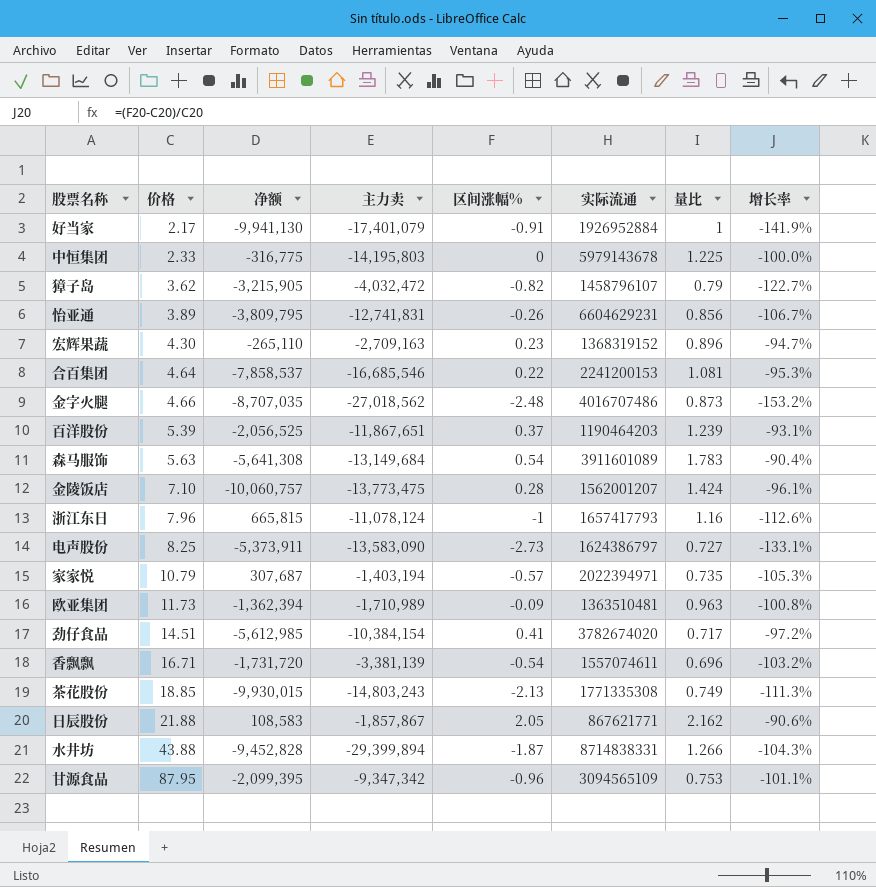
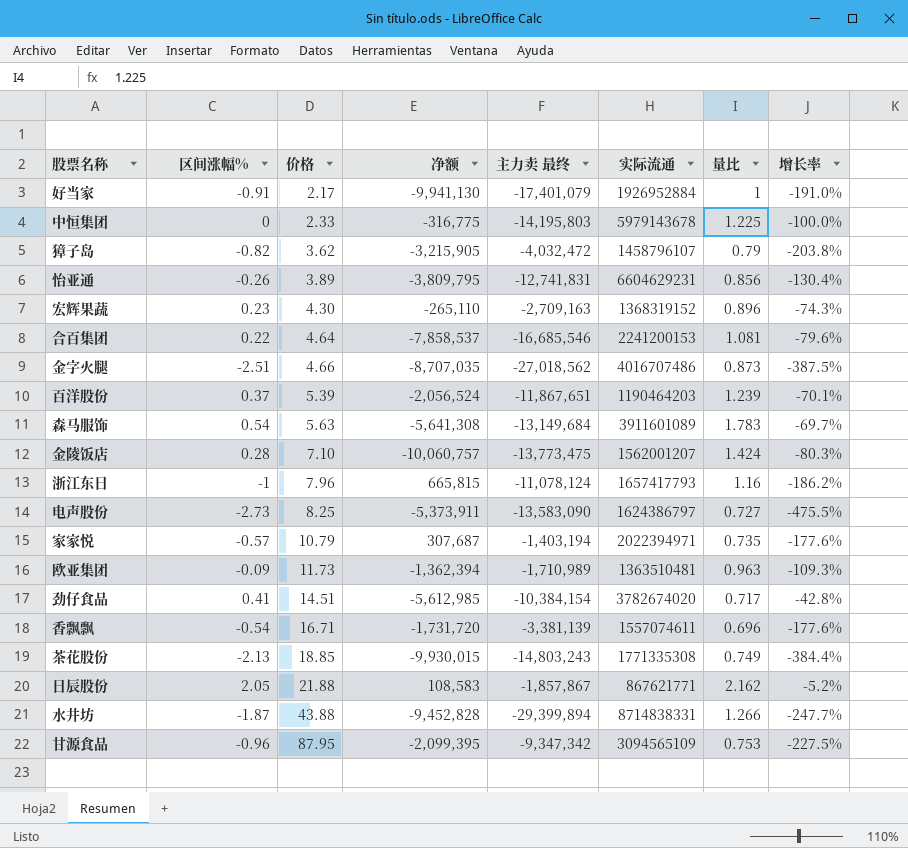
column 区间涨幅% | position: 5 -> 2
column name: 主力卖 -> 主力卖 最终
column 增长率 | formula: ([区间涨幅%] - [价格]) / [价格] -> ([区间涨幅%] - [量比]) / [量比]
金字火腿 | 区间涨幅%: -2.48 -> -2.51
百洋股份 | 净额: -2,056,525 -> -2,056,524

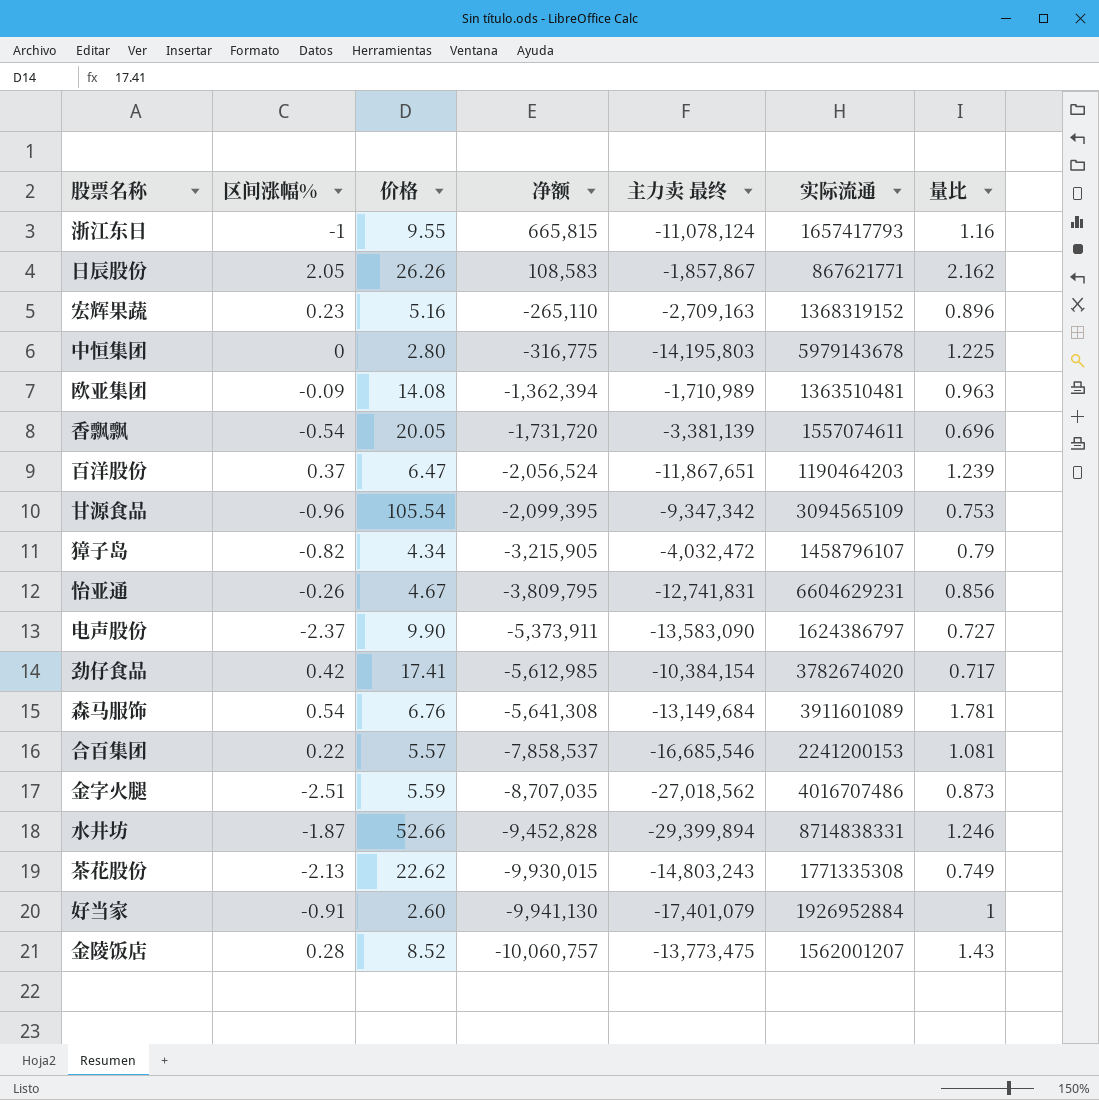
row order: 价格 ascending -> 净额 descending
column 增长率 | formula: ([区间涨幅%] - [量比]) / [量比] -> none
row 家家悦: -0.57 | 10.79 | 307,687 | -1,403,194 | 2022394971 | 0.735 | -177.6% -> none
浙江东日 | 价格: 7.96 -> 9.55
日辰股份 | 价格: 21.88 -> 26.26
宏辉果蔬 | 价格: 4.30 -> 5.16
中恒集团 | 价格: 2.33 -> 2.80
欧亚集团 | 价格: 11.73 -> 14.08
香飘飘 | 价格: 16.71 -> 20.05
百洋股份 | 价格: 5.39 -> 6.47
甘源食品 | 价格: 87.95 -> 105.54
獐子岛 | 价格: 3.62 -> 4.34
怡亚通 | 价格: 3.89 -> 4.67
电声股份 | 区间涨幅%: -2.73 -> -2.37
电声股份 | 价格: 8.25 -> 9.90
劲仔食品 | 区间涨幅%: 0.41 -> 0.42
劲仔食品 | 价格: 14.51 -> 17.41
森马服饰 | 价格: 5.63 -> 6.76
森马服饰 | 量比: 1.783 -> 1.781
合百集团 | 价格: 4.64 -> 5.57
金字火腿 | 价格: 4.66 -> 5.59
水井坊 | 价格: 43.88 -> 52.66
水井坊 | 量比: 1.266 -> 1.246
茶花股份 | 价格: 18.85 -> 22.62
好当家 | 价格: 2.17 -> 2.60
金陵饭店 | 价格: 7.10 -> 8.52
金陵饭店 | 量比: 1.424 -> 1.43

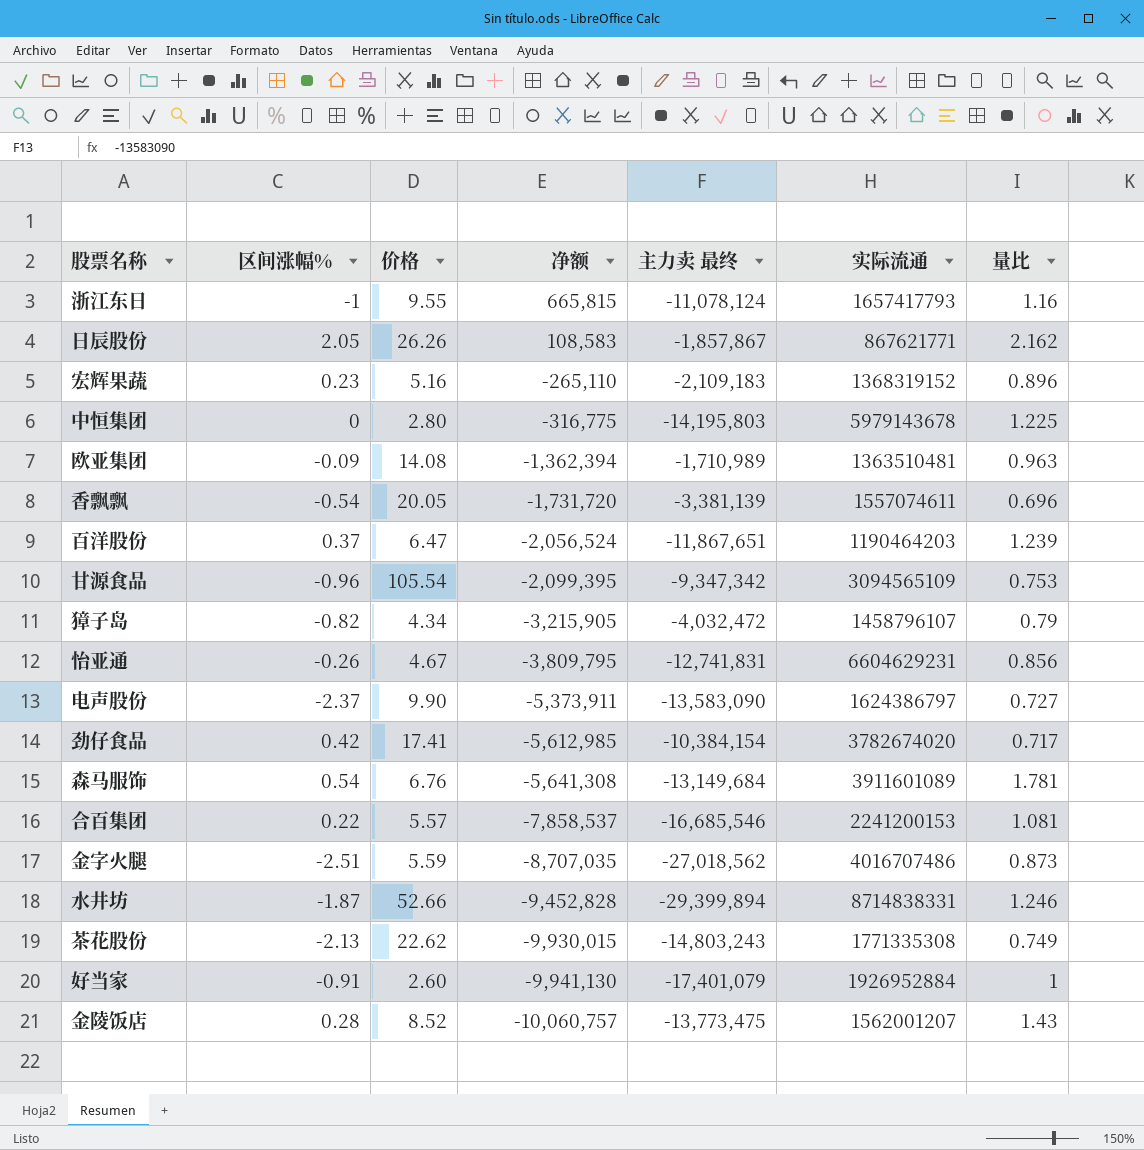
宏辉果蔬 | 主力卖 最终: -2,709,163 -> -2,109,183

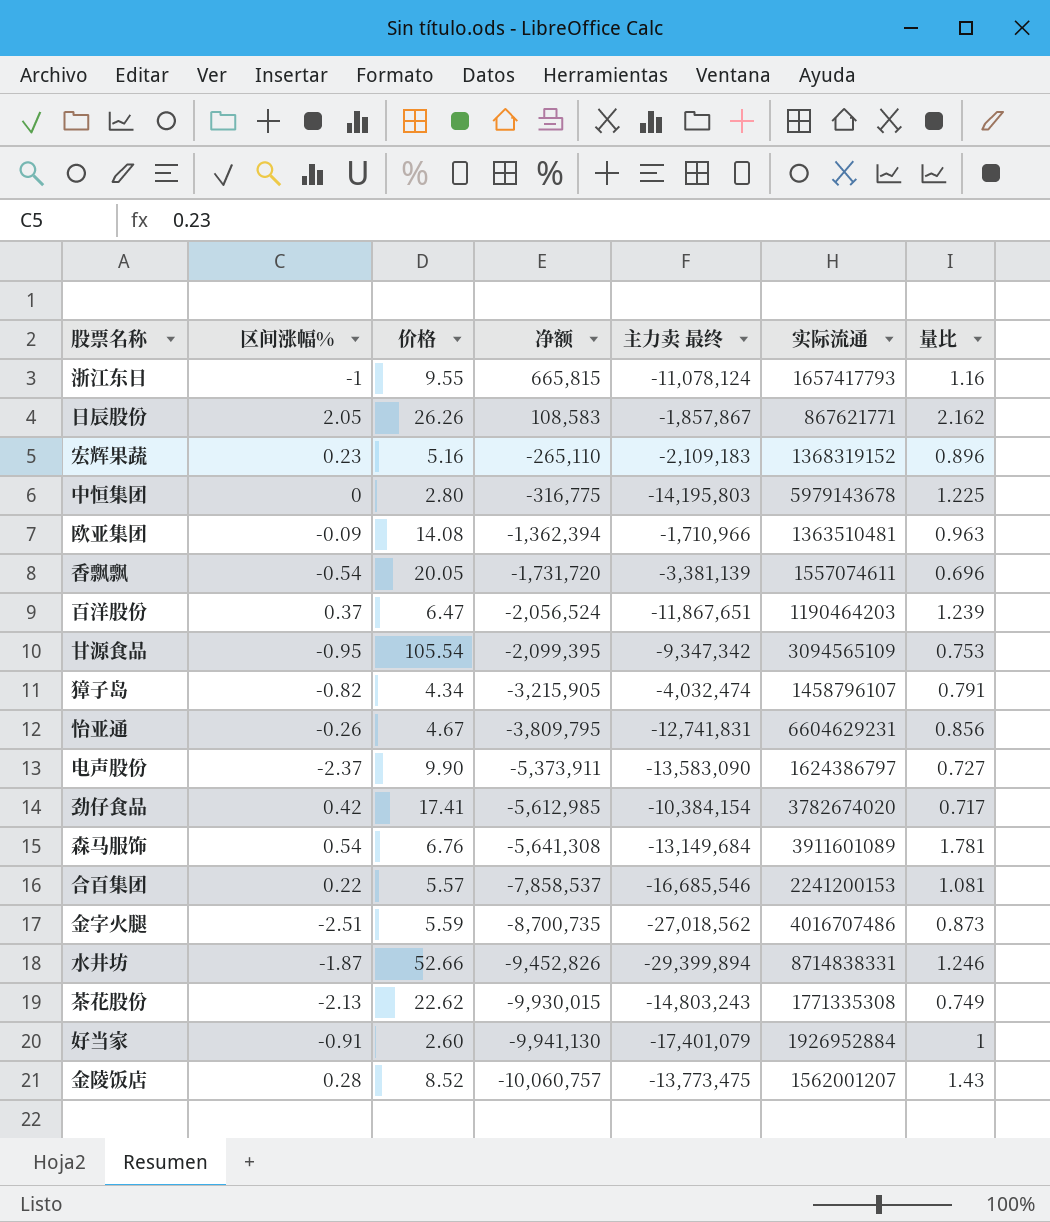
欧亚集团 | 主力卖 最终: -1,710,989 -> -1,710,966
甘源食品 | 区间涨幅%: -0.96 -> -0.95
獐子岛 | 主力卖 最终: -4,032,472 -> -4,032,474
獐子岛 | 量比: 0.79 -> 0.791
金字火腿 | 净额: -8,707,035 -> -8,700,735
水井坊 | 净额: -9,452,828 -> -9,452,826

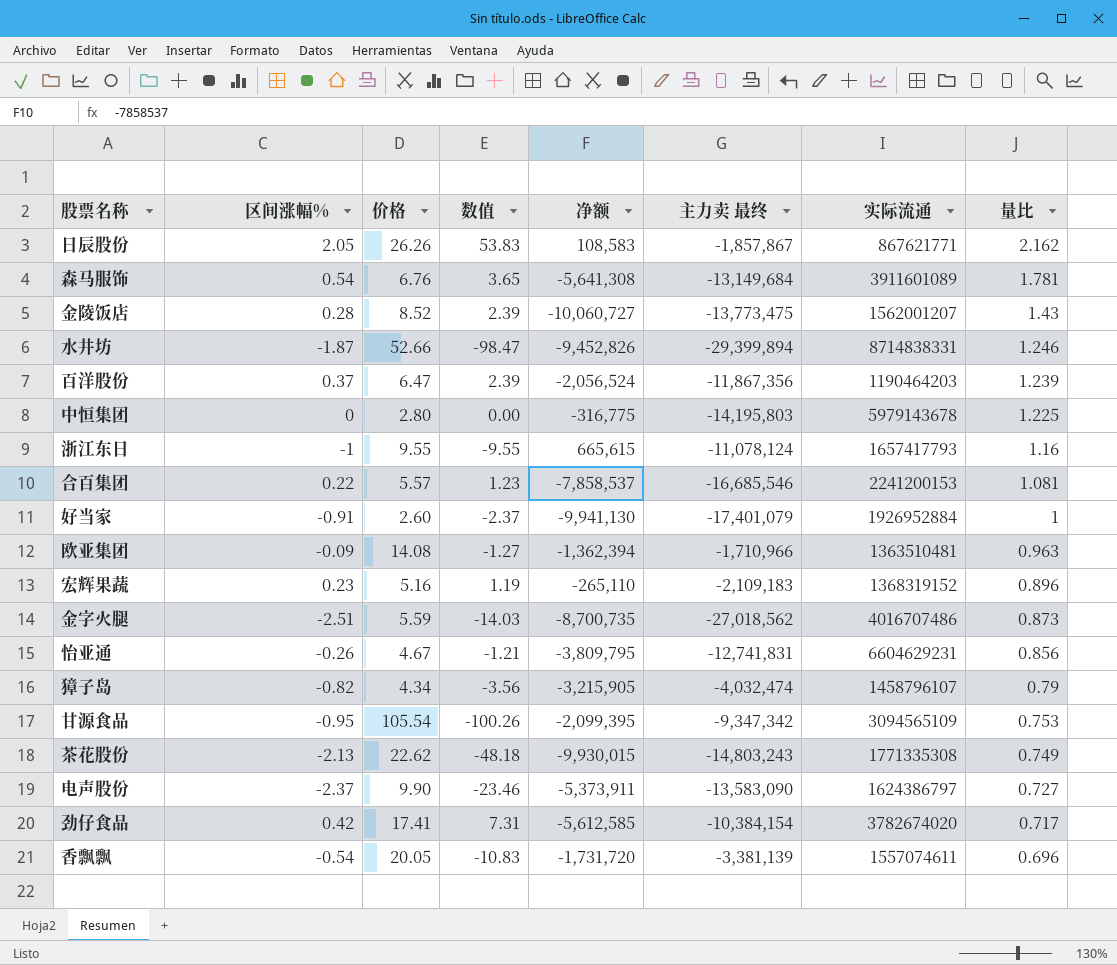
row order: 净额 descending -> 量比 descending
column 数值 | formula: none -> [区间涨幅%] * [价格]
金陵饭店 | 净额: -10,060,757 -> -10,060,727
百洋股份 | 主力卖 最终: -11,867,651 -> -11,867,356
浙江东日 | 净额: 665,815 -> 665,615
獐子岛 | 量比: 0.791 -> 0.79
劲仔食品 | 净额: -5,612,985 -> -5,612,585

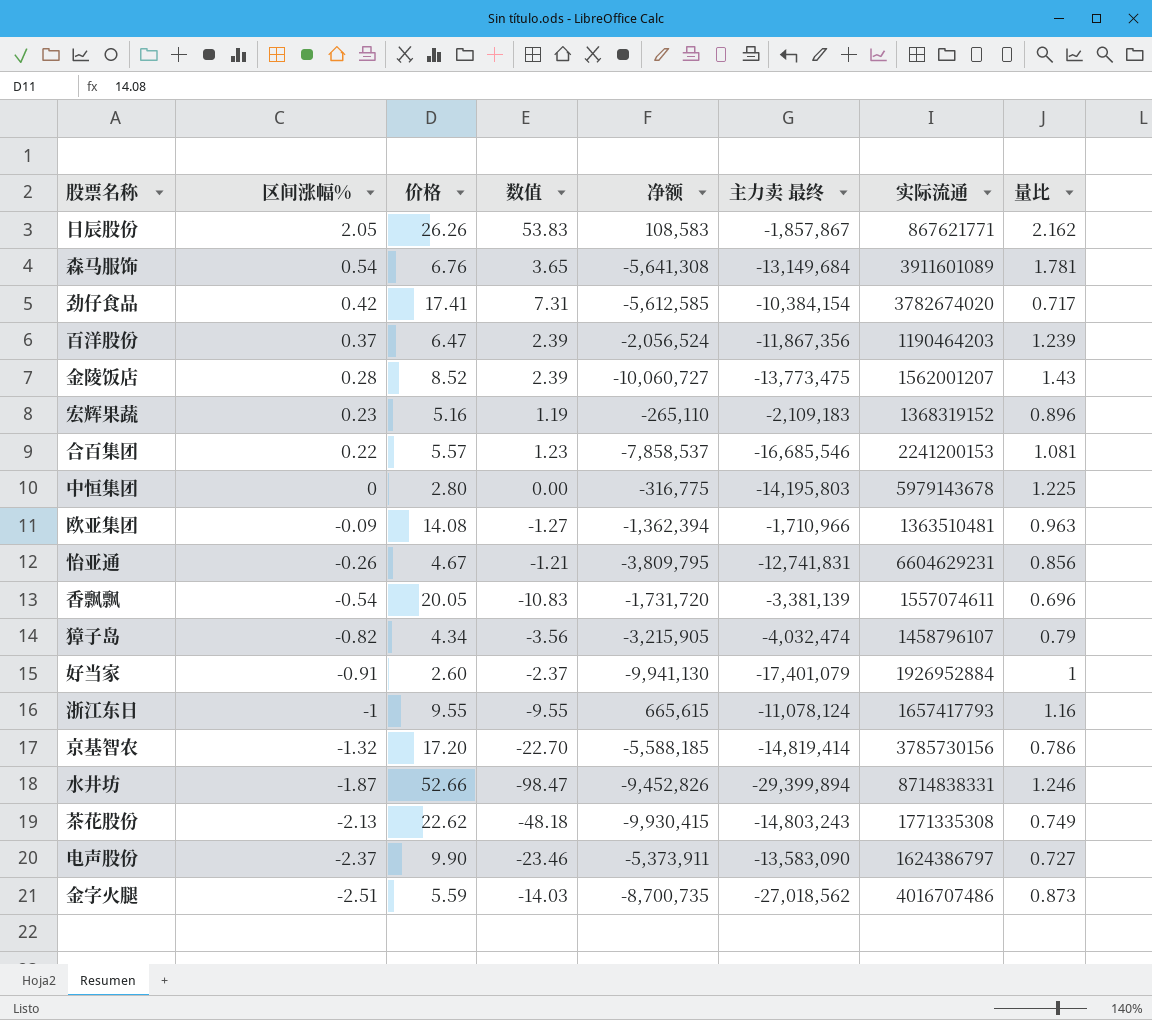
row order: 量比 descending -> 区间涨幅% descending
row 甘源食品: -0.95 | 105.54 | -100.26 | -2,099,395 | -9,347,342 | 3094565109 | 0.753 -> none
row 京基智农: none -> -1.32 | 17.20 | -22.70 | -5,588,185 | -14,819,414 | 3785730156 | 0.786
茶花股份 | 净额: -9,930,015 -> -9,930,415

